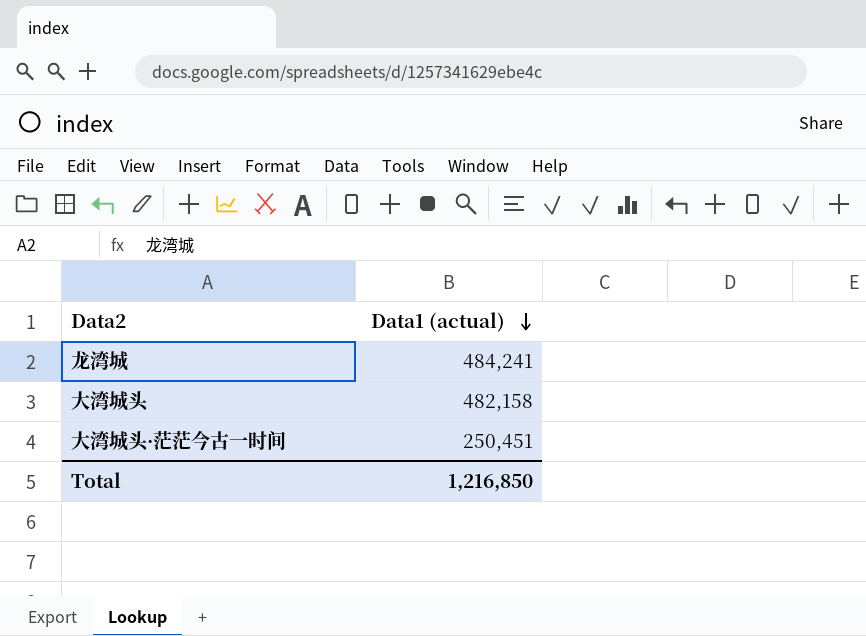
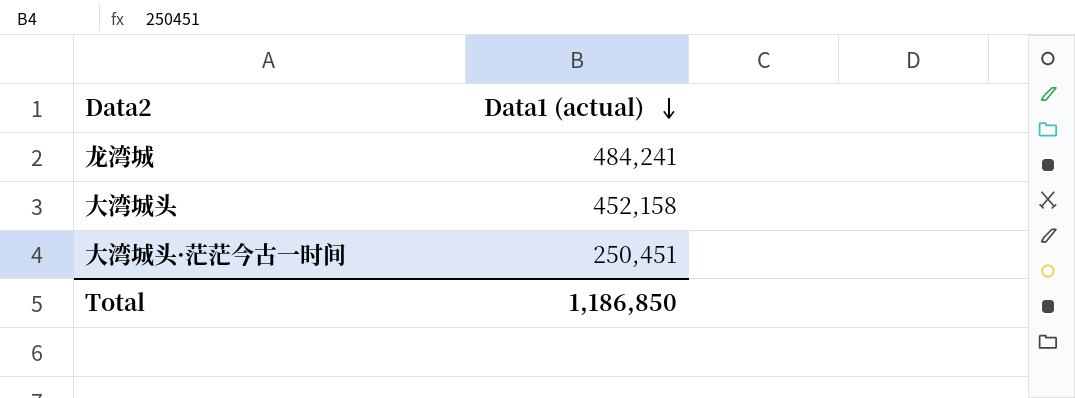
大湾城头 | Data1 (actual): 482,158 -> 452,158
Total | Data1 (actual): 1,216,850 -> 1,186,850

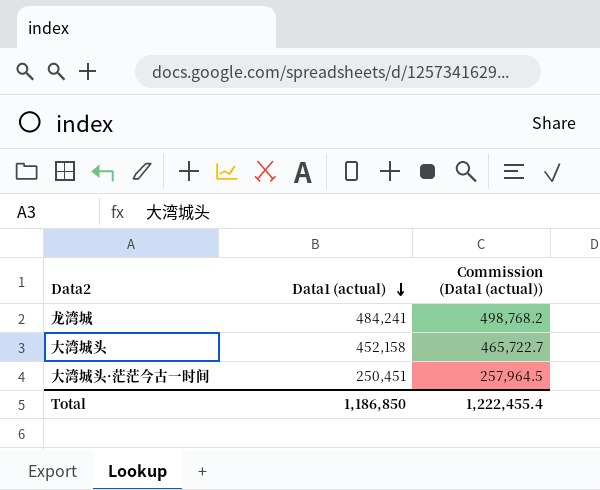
column Commission (Data1 (actual)) | formula: none -> [Data1 (actual)] * 1.03

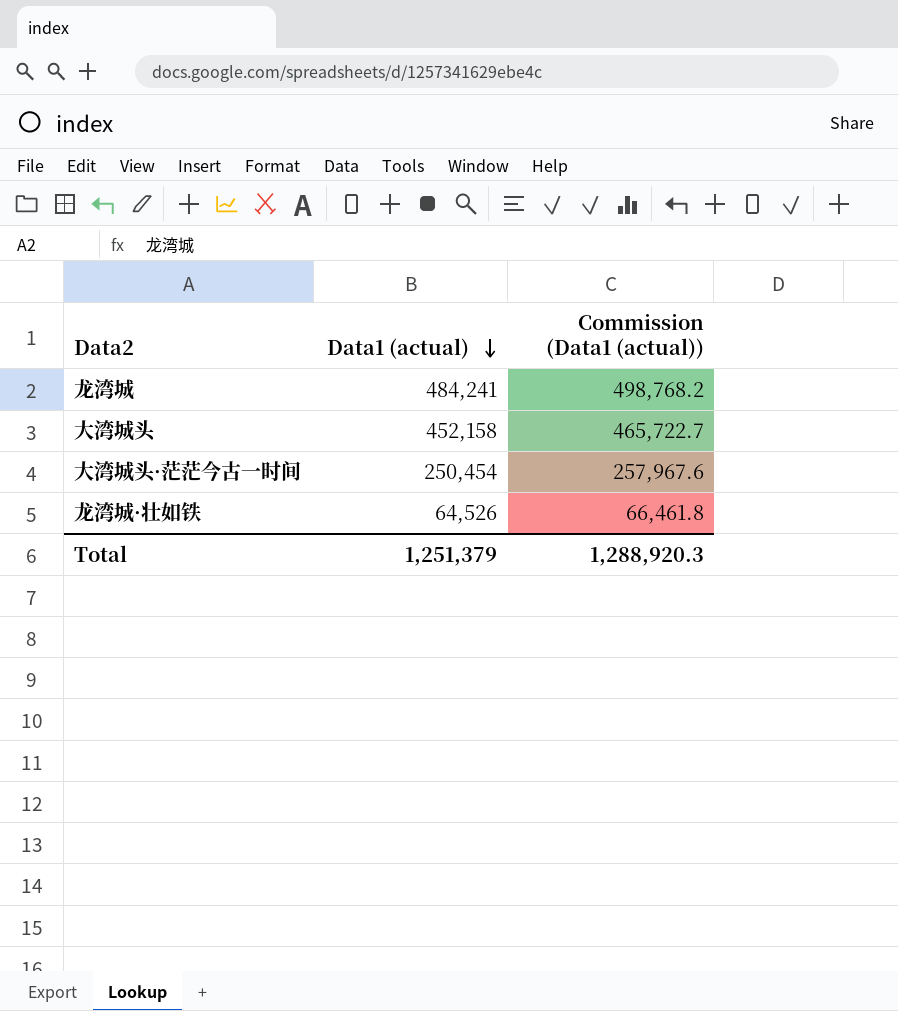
大湾城头·茫茫今古一时间 | Data1 (actual): 250,451 -> 250,454
大湾城头·茫茫今古一时间 | Commission (Data1 (actual)): 257,964.5 -> 257,967.6
row 龙湾城·壮如铁: none -> 64,526 | 66,461.8
Total | Data1 (actual): 1,186,850 -> 1,251,379
Total | Commission (Data1 (actual)): 1,222,455.4 -> 1,288,920.3

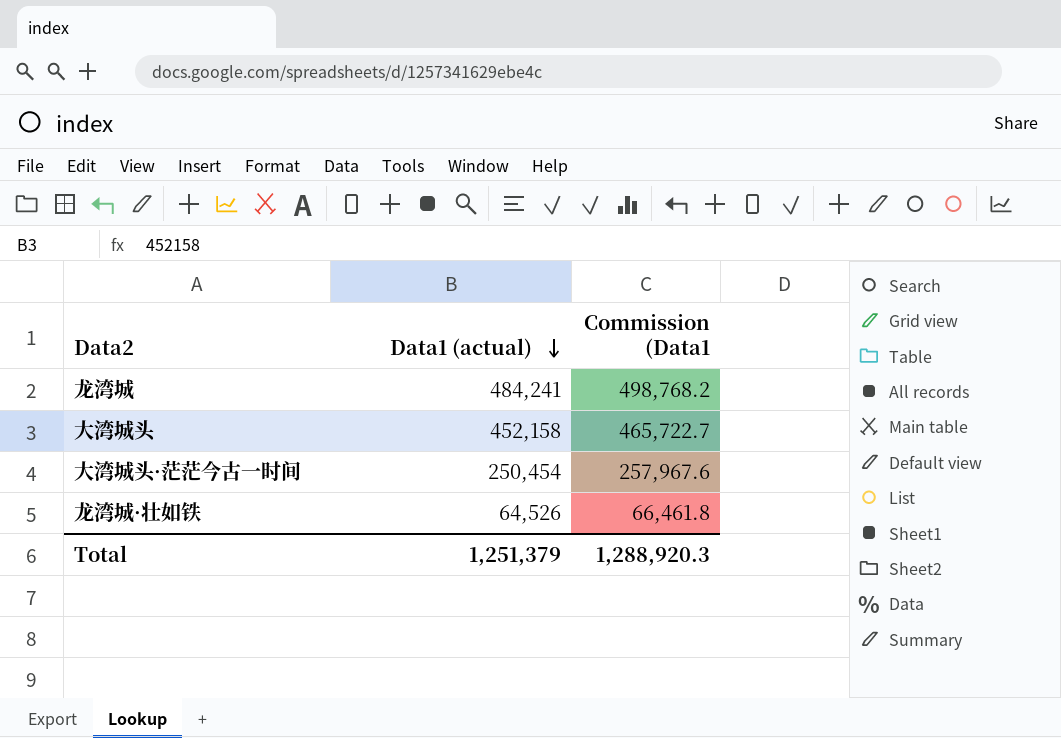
column name: Commission (Data1 (actual)) -> Commission (Data1

